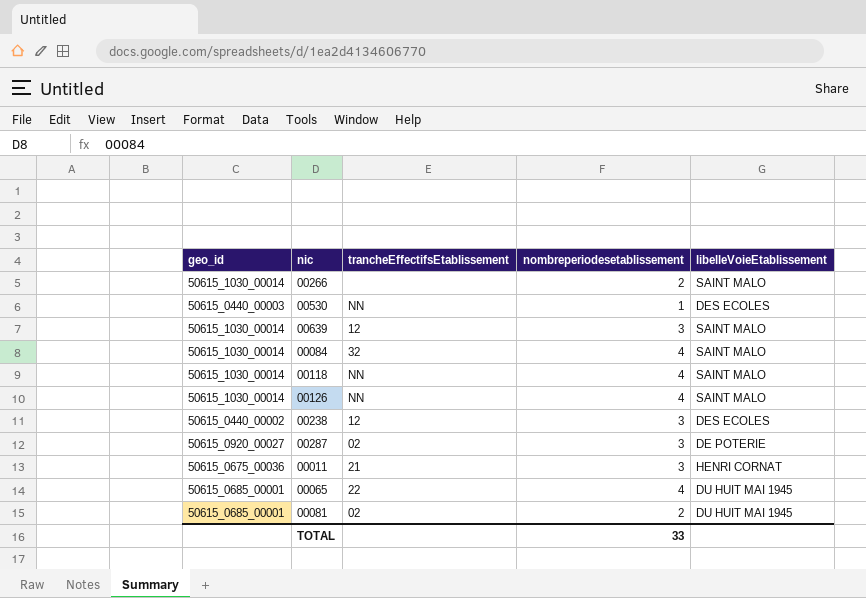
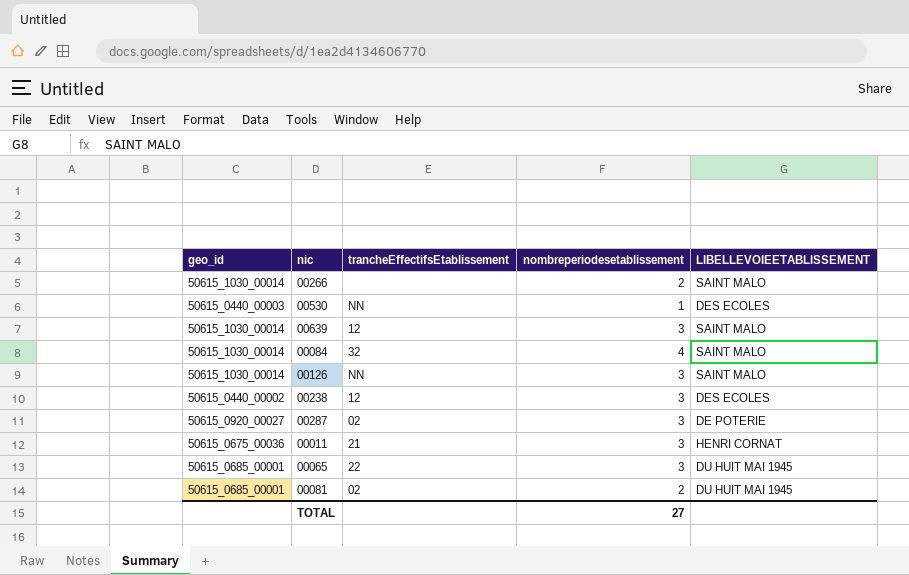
column name: libelleVoieEtablissement -> LIBELLEVOIEETABLISSEMENT
row 00118: 50615_1030_00014 | NN | 4 | SAINT MALO -> none
00126 | nombreperiodesetablissement: 4 -> 3
00065 | nombreperiodesetablissement: 4 -> 3
TOTAL | nombreperiodesetablissement: 33 -> 27

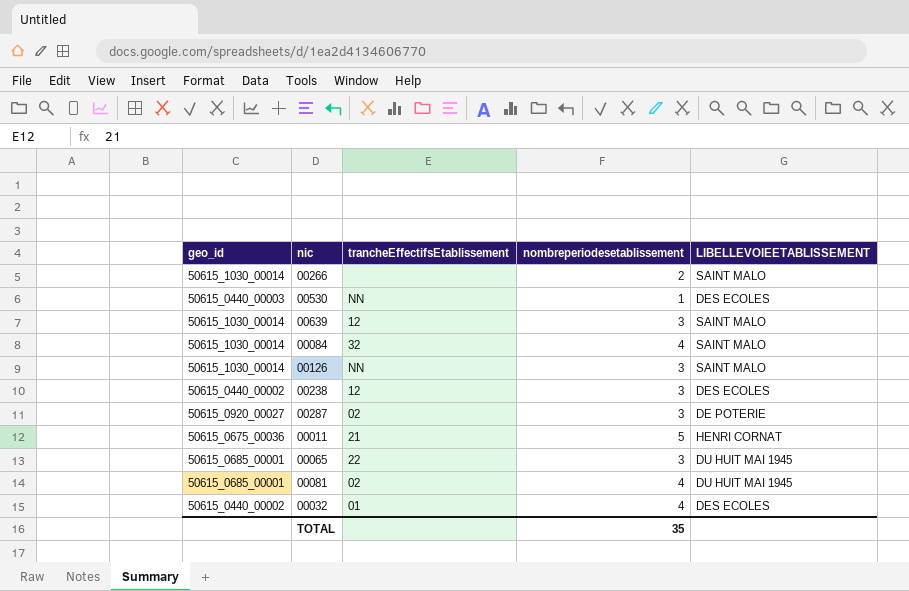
00011 | nombreperiodesetablissement: 3 -> 5
00081 | nombreperiodesetablissement: 2 -> 4
row 00032: none -> 50615_0440_00002 | 01 | 4 | DES ECOLES
TOTAL | nombreperiodesetablissement: 27 -> 35

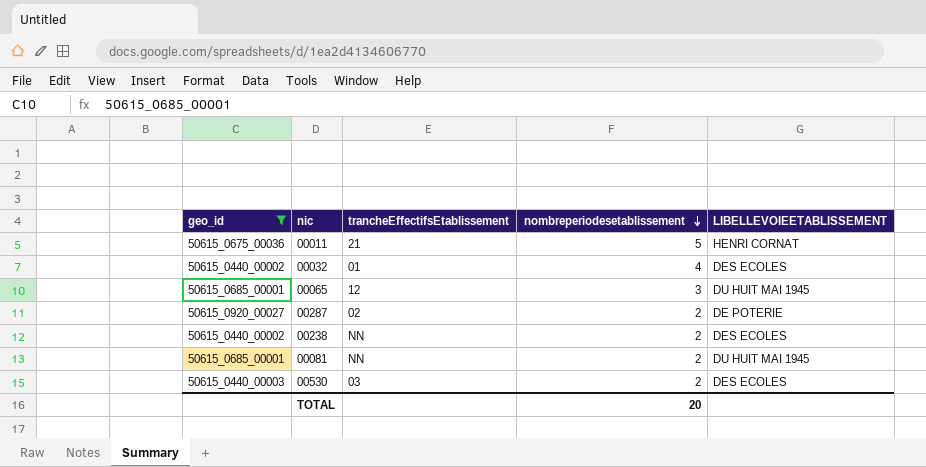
filter: none -> geo_id != 50615_1030_00014
row order: none -> nombreperiodesetablissement descending
00065 | trancheEffectifsEtablissement: 22 -> 12
00287 | nombreperiodesetablissement: 3 -> 2
00238 | trancheEffectifsEtablissement: 12 -> NN
00238 | nombreperiodesetablissement: 3 -> 2
00081 | trancheEffectifsEtablissement: 02 -> NN
00081 | nombreperiodesetablissement: 4 -> 2
00530 | trancheEffectifsEtablissement: NN -> 03
00530 | nombreperiodesetablissement: 1 -> 2
TOTAL | nombreperiodesetablissement: 35 -> 20

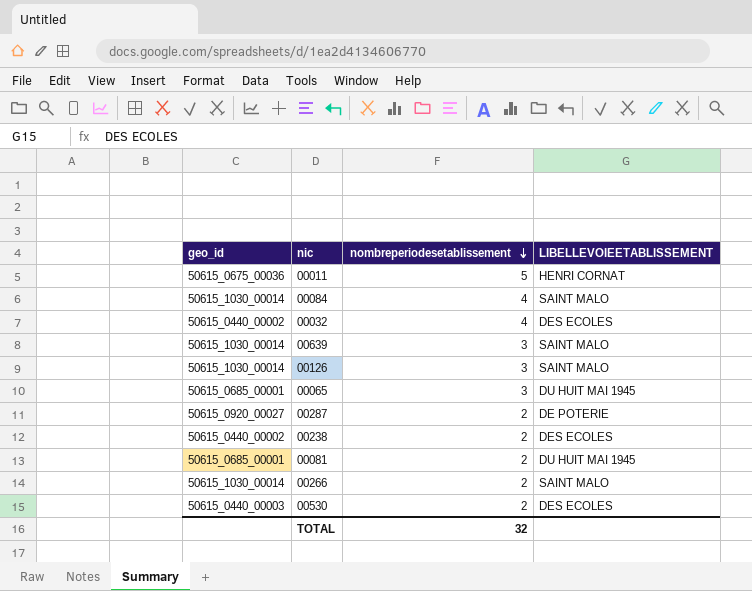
filter: geo_id != 50615_1030_00014 -> none
column trancheEffectifsEtablissement | position: 3 -> none
TOTAL | nombreperiodesetablissement: 20 -> 32

